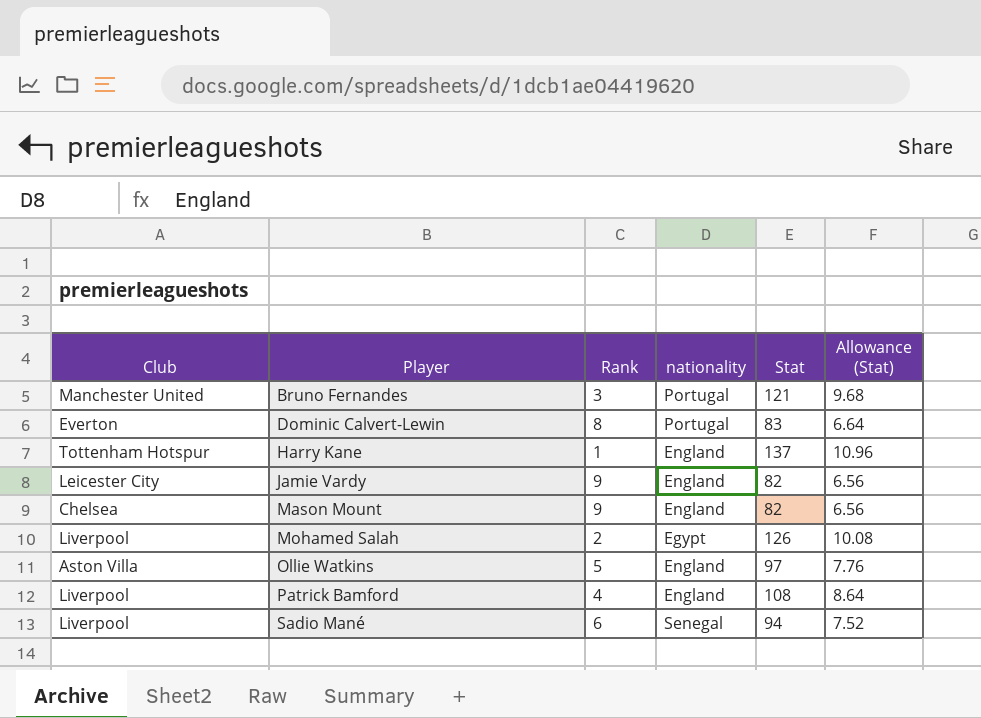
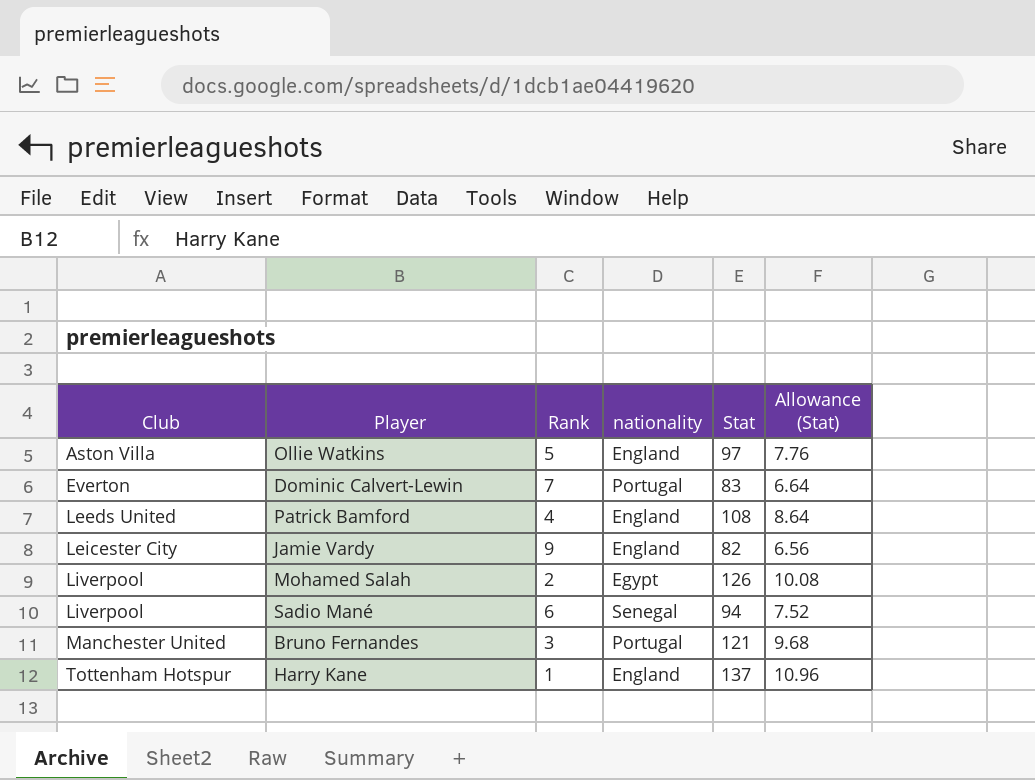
row order: Player ascending -> Club ascending
row Mason Mount: Chelsea | 9 | England | 82 | 6.56 -> none
Dominic Calvert-Lewin | Rank: 8 -> 7
Patrick Bamford | Club: Liverpool -> Leeds United

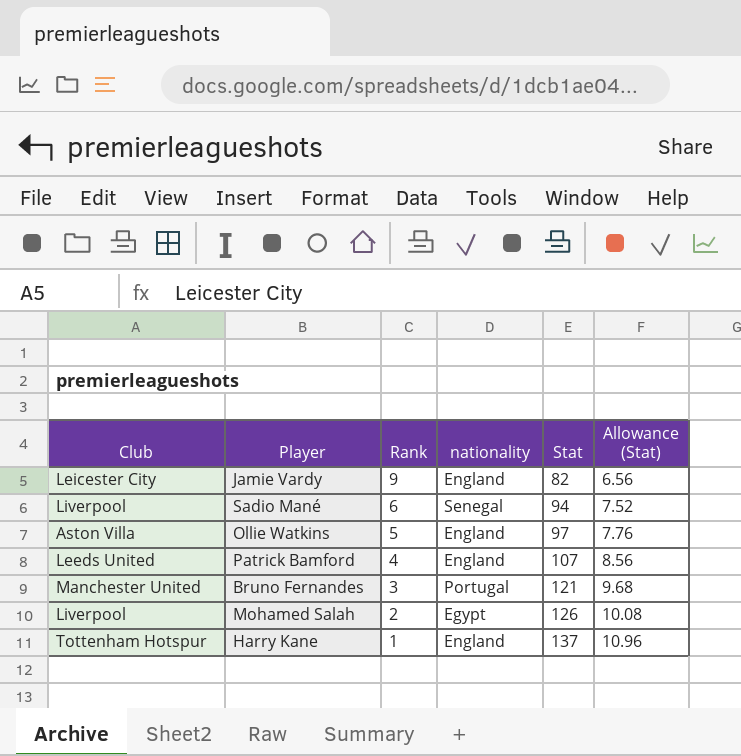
row order: Club ascending -> Rank descending
row Dominic Calvert-Lewin: Everton | 7 | Portugal | 83 | 6.64 -> none
Patrick Bamford | Stat: 108 -> 107
Patrick Bamford | Allowance (Stat): 8.64 -> 8.56

